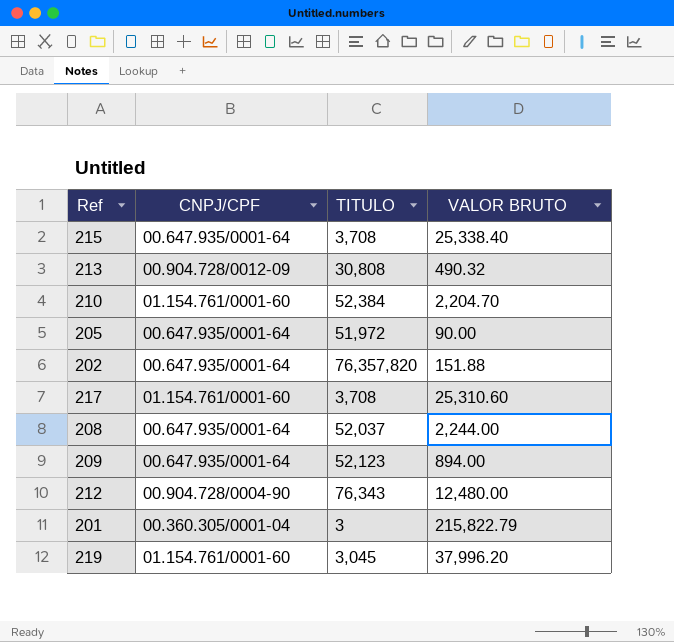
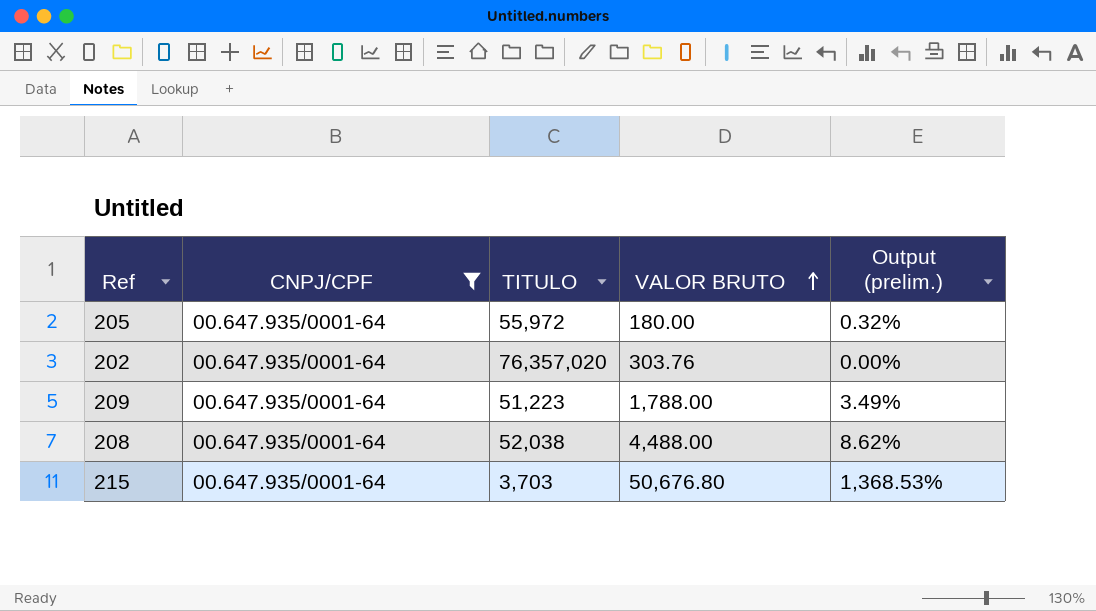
filter: none -> CNPJ/CPF = 00.647.935/0001-64
row order: none -> VALOR BRUTO ascending
column Output (prelim.) | formula: none -> [VALOR BRUTO] / [TITULO]
205 | TITULO: 51,972 -> 55,972
205 | VALOR BRUTO: 90.00 -> 180.00
202 | TITULO: 76,357,820 -> 76,357,020
202 | VALOR BRUTO: 151.88 -> 303.76
209 | TITULO: 52,123 -> 51,223
209 | VALOR BRUTO: 894.00 -> 1,788.00
208 | TITULO: 52,037 -> 52,038
208 | VALOR BRUTO: 2,244.00 -> 4,488.00
215 | TITULO: 3,708 -> 3,703
215 | VALOR BRUTO: 25,338.40 -> 50,676.80

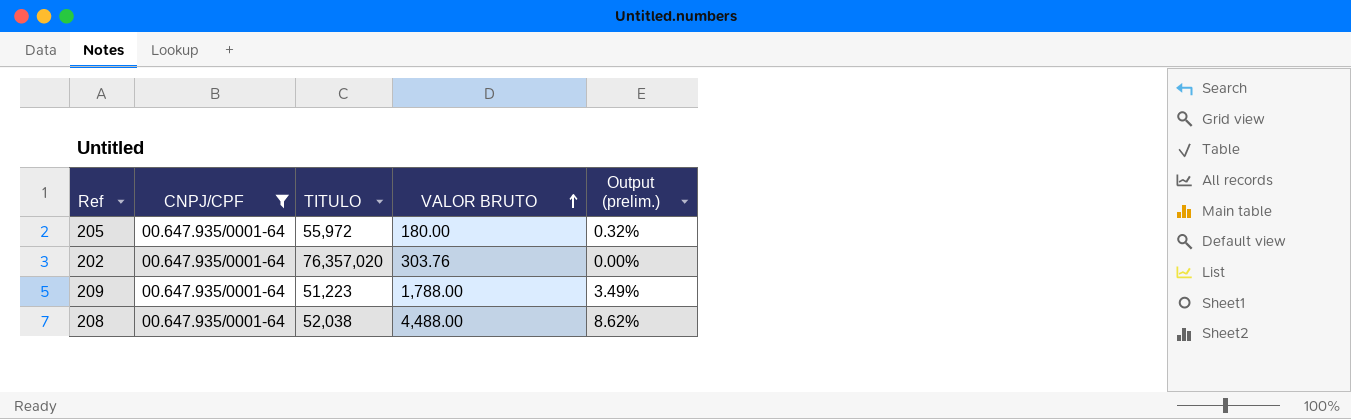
row 215: 00.647.935/0001-64 | 3,703 | 50,676.80 | 1,368.53% -> none

